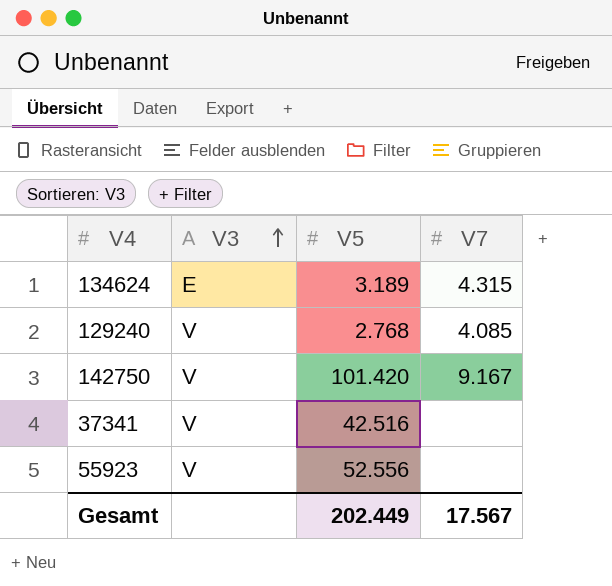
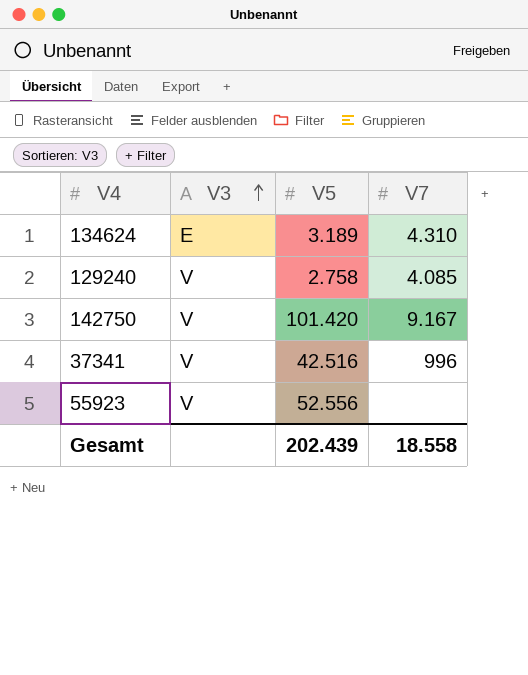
134624 | V7: 4.315 -> 4.310
129240 | V5: 2.768 -> 2.758
37341 | V7: none -> 996
Gesamt | V5: 202.449 -> 202.439
Gesamt | V7: 17.567 -> 18.558

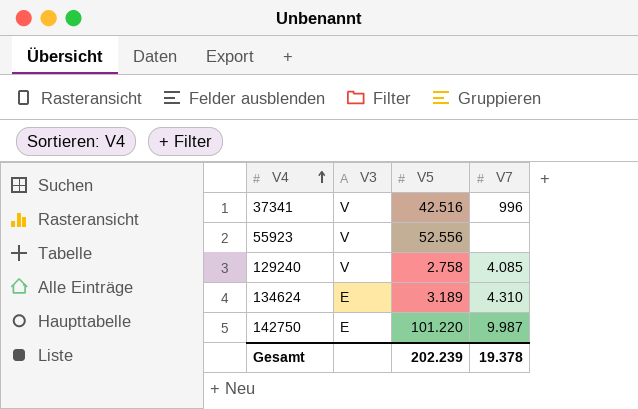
row order: V3 ascending -> V4 ascending
142750 | V3: V -> E
142750 | V5: 101.420 -> 101.220
142750 | V7: 9.167 -> 9.987
Gesamt | V5: 202.439 -> 202.239
Gesamt | V7: 18.558 -> 19.378

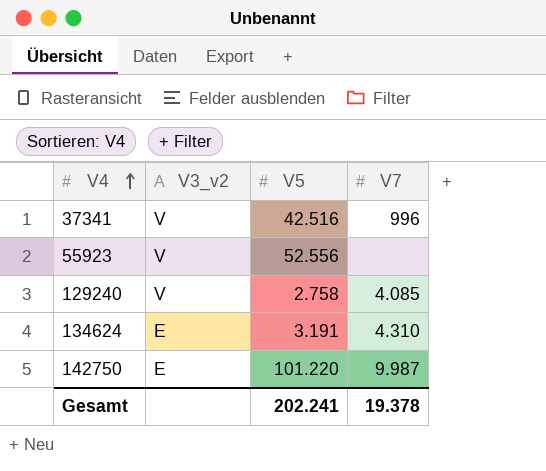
column name: V3 -> V3_v2
134624 | V5: 3.189 -> 3.191
Gesamt | V5: 202.239 -> 202.241

